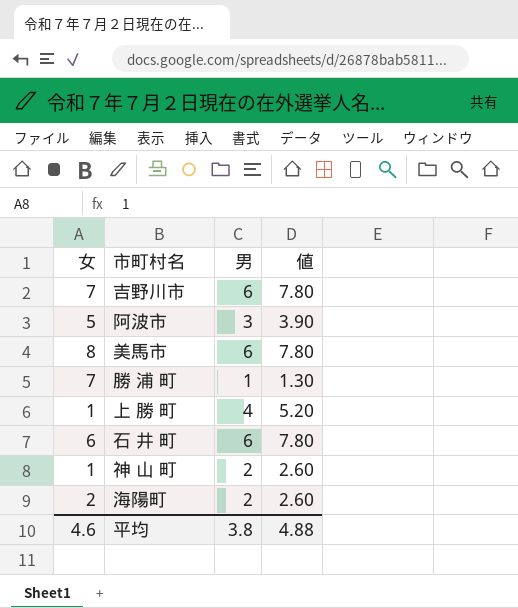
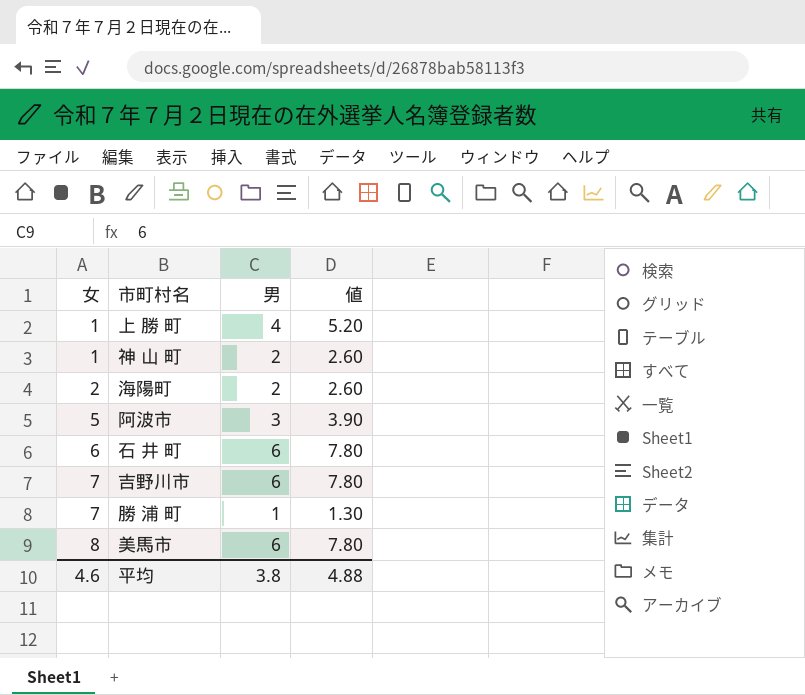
row order: none -> 女 ascending

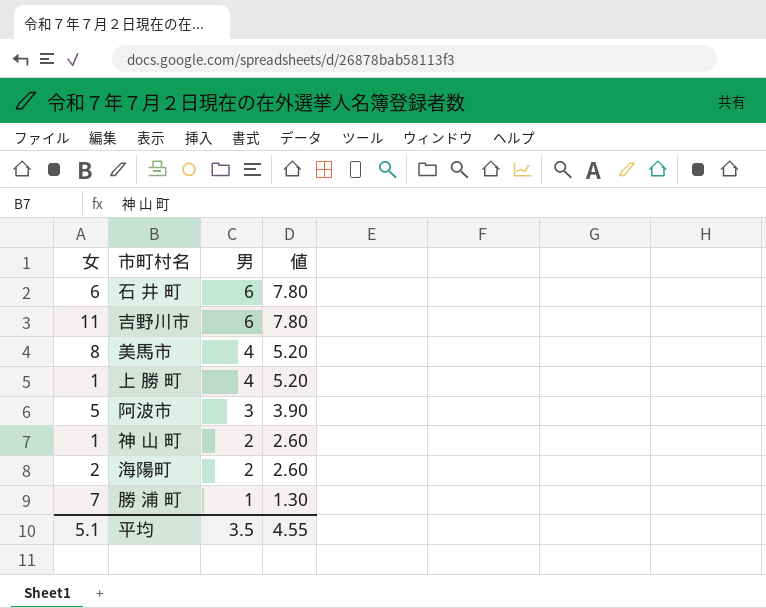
row order: 女 ascending -> 男 descending
吉野川市 | 女: 7 -> 11
美馬市 | 男: 6 -> 4
美馬市 | 値: 7.80 -> 5.20
平均 | 女: 4.6 -> 5.1
平均 | 男: 3.8 -> 3.5
平均 | 値: 4.88 -> 4.55

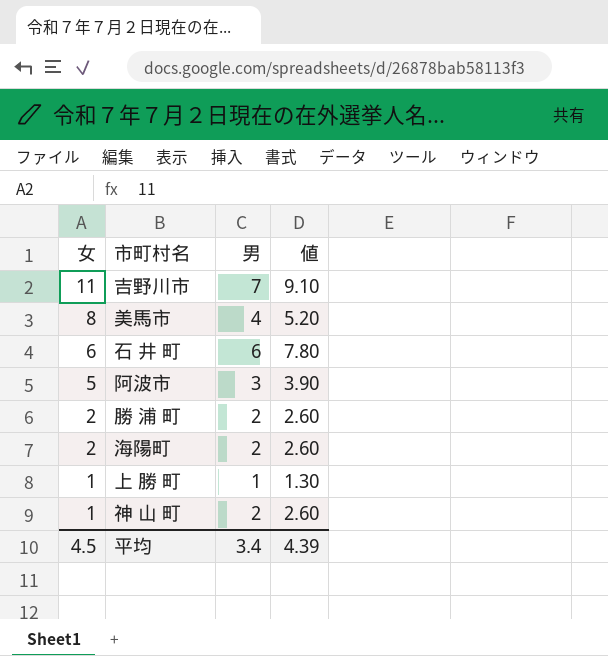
row order: 男 descending -> 女 descending
吉野川市 | 男: 6 -> 7
吉野川市 | 値: 7.80 -> 9.10
勝 浦 町 | 女: 7 -> 2
勝 浦 町 | 男: 1 -> 2
勝 浦 町 | 値: 1.30 -> 2.60
上 勝 町 | 男: 4 -> 1
上 勝 町 | 値: 5.20 -> 1.30
平均 | 女: 5.1 -> 4.5
平均 | 男: 3.5 -> 3.4
平均 | 値: 4.55 -> 4.39

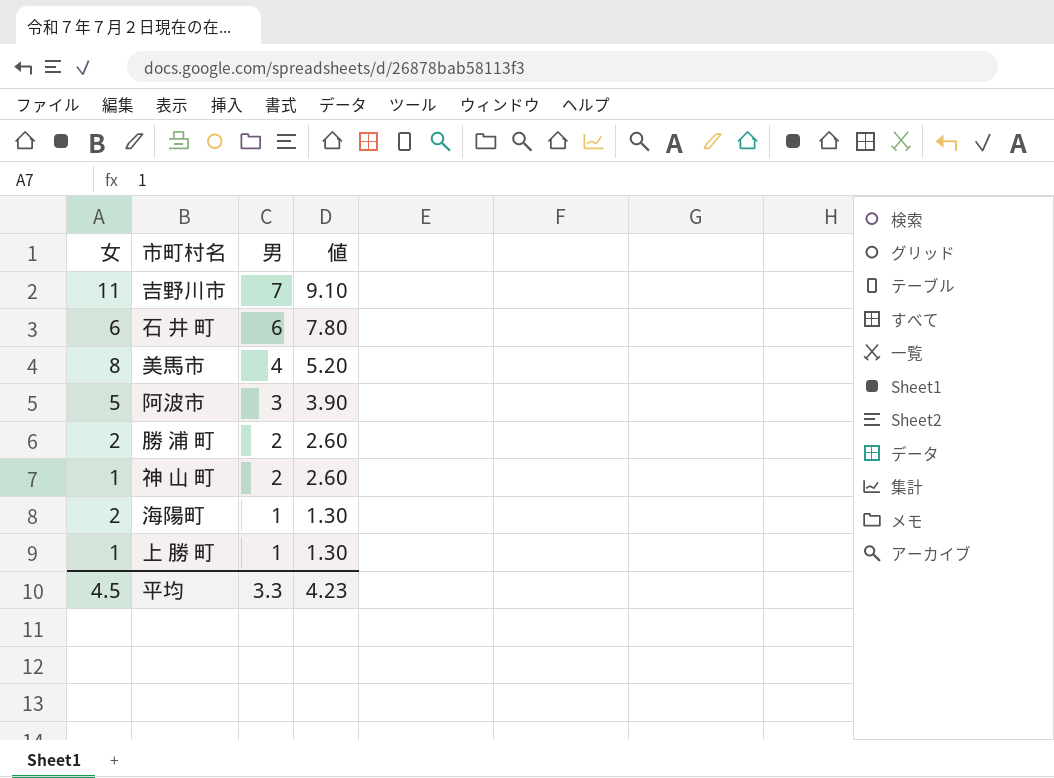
row order: 女 descending -> 男 descending
海陽町 | 男: 2 -> 1
海陽町 | 値: 2.60 -> 1.30
平均 | 男: 3.4 -> 3.3
平均 | 値: 4.39 -> 4.23

